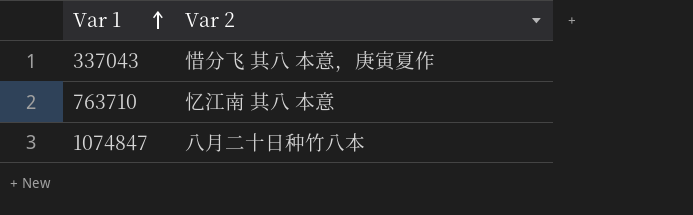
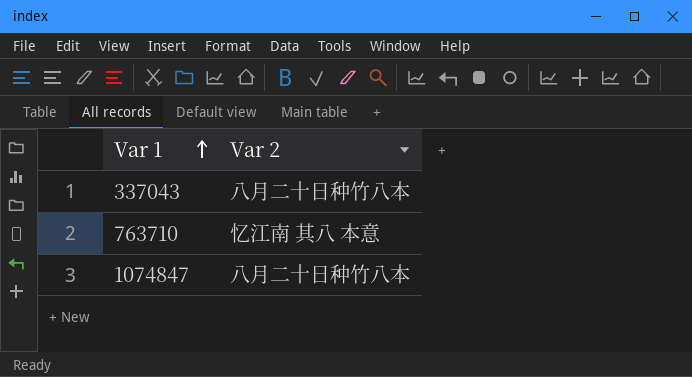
337043 | Var 2: 惜分飞 其八 本意，庚寅夏作 -> 八月二十日种竹八本

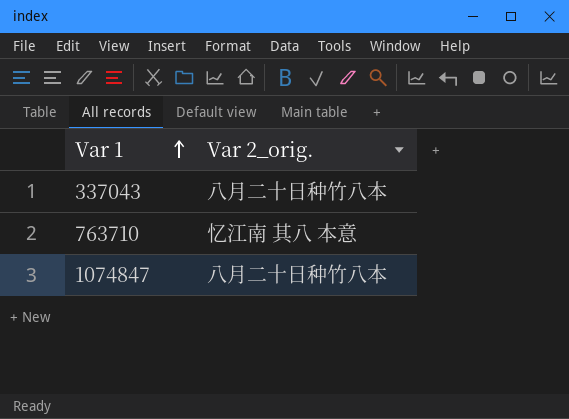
column name: Var 2 -> Var 2_orig.

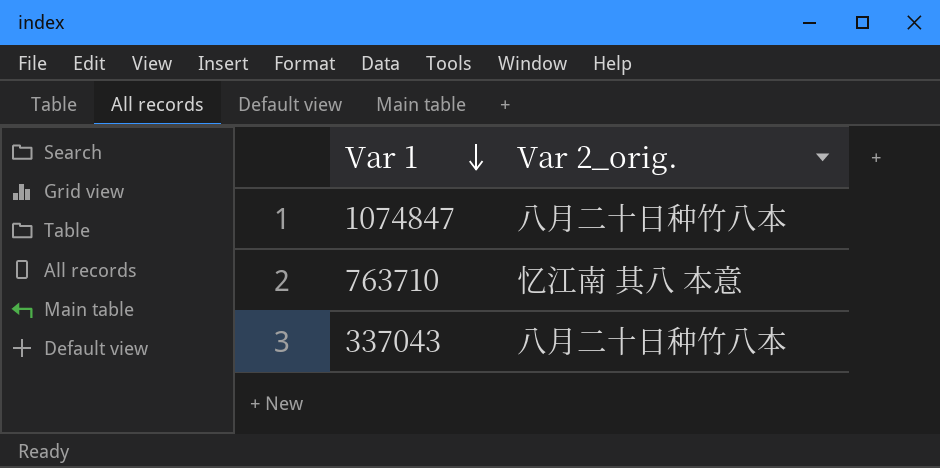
row order: Var 1 ascending -> Var 1 descending

